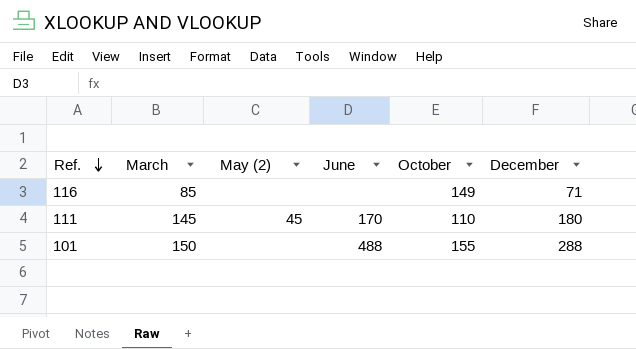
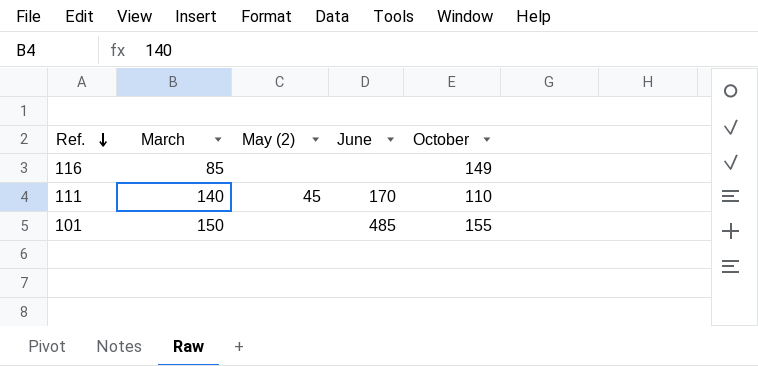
column December | position: 6 -> none
111 | March: 145 -> 140
101 | June: 488 -> 485

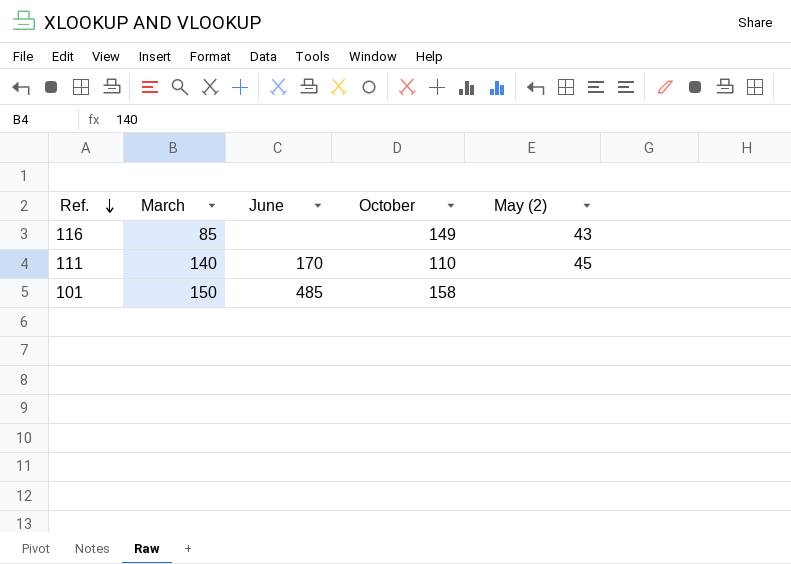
column May (2) | position: 3 -> 5
116 | May (2): none -> 43
101 | October: 155 -> 158

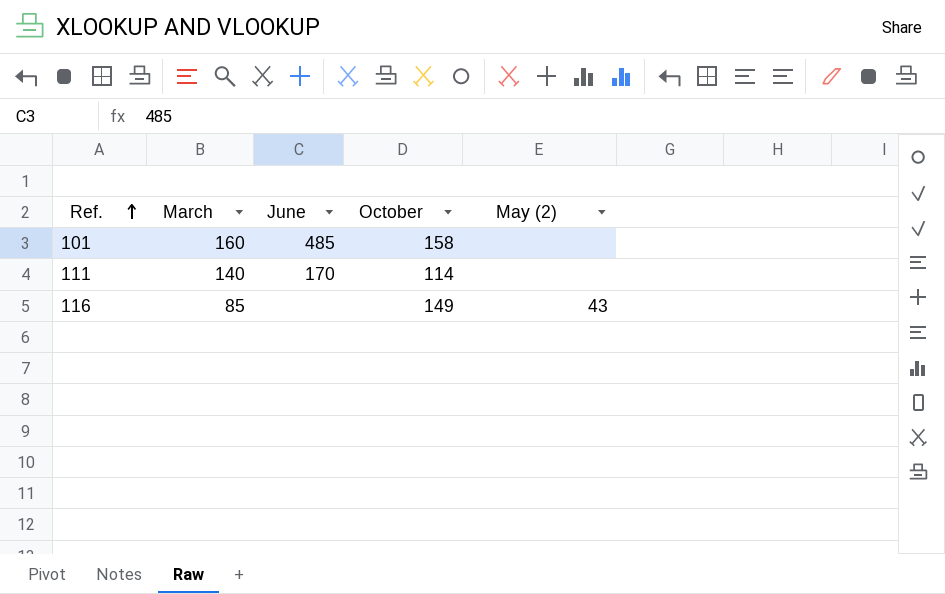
row order: Ref. descending -> Ref. ascending
101 | March: 150 -> 160
111 | October: 110 -> 114
111 | May (2): 45 -> none

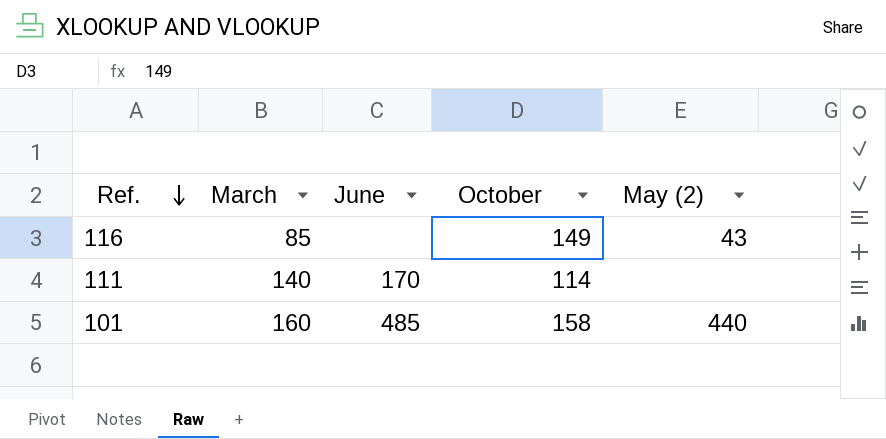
row order: Ref. ascending -> Ref. descending
101 | May (2): none -> 440

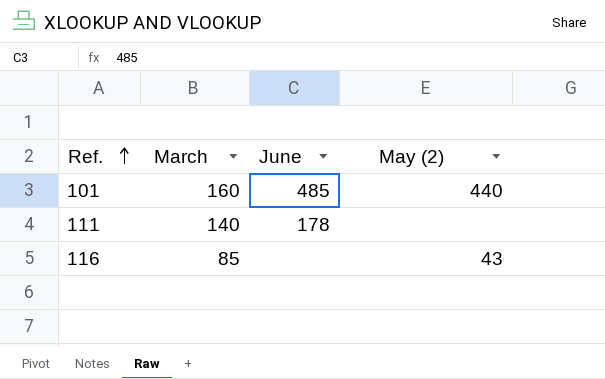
row order: Ref. descending -> Ref. ascending
column October | position: 4 -> none
111 | June: 170 -> 178

